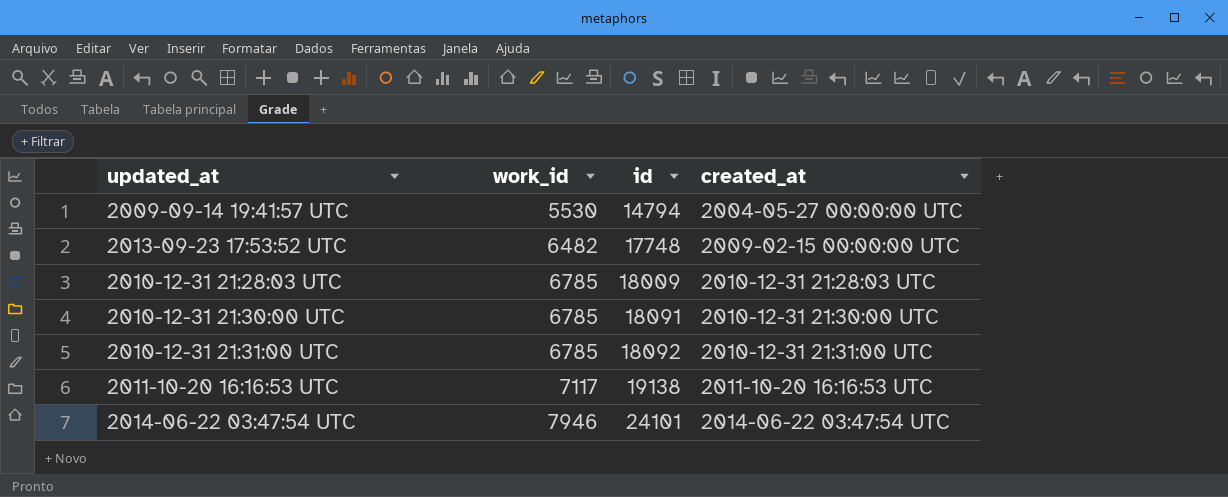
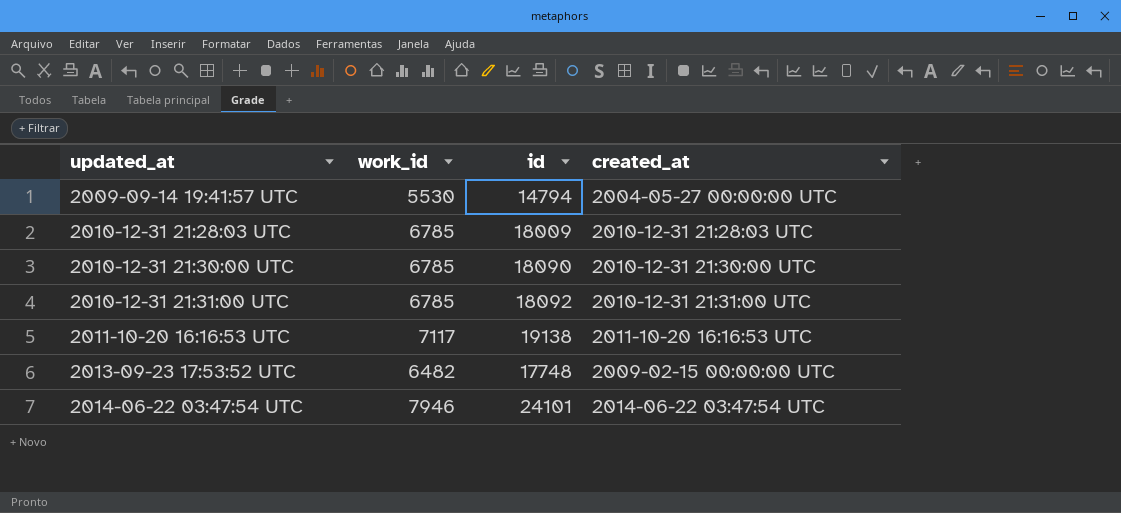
row order: work_id ascending -> updated_at ascending
2010-12-31 21:30:00 UTC | id: 18091 -> 18090

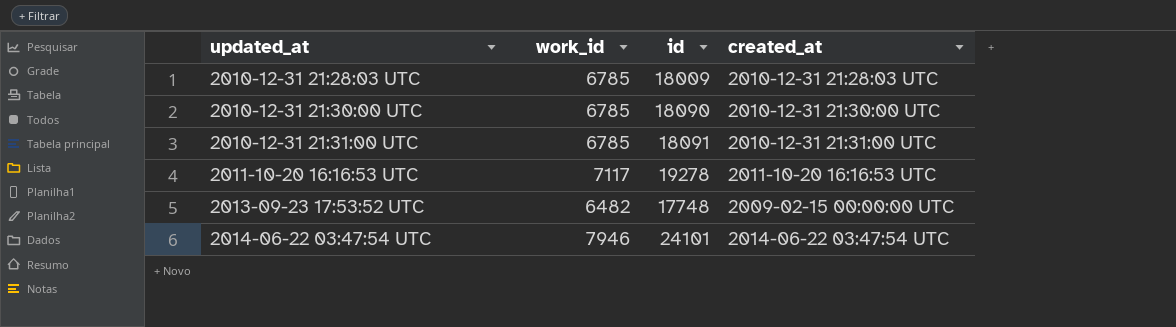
row 2009-09-14 19:41:57 UTC: 5530 | 14794 | 2004-05-27 00:00:00 UTC -> none
2010-12-31 21:31:00 UTC | id: 18092 -> 18091
2011-10-20 16:16:53 UTC | id: 19138 -> 19278

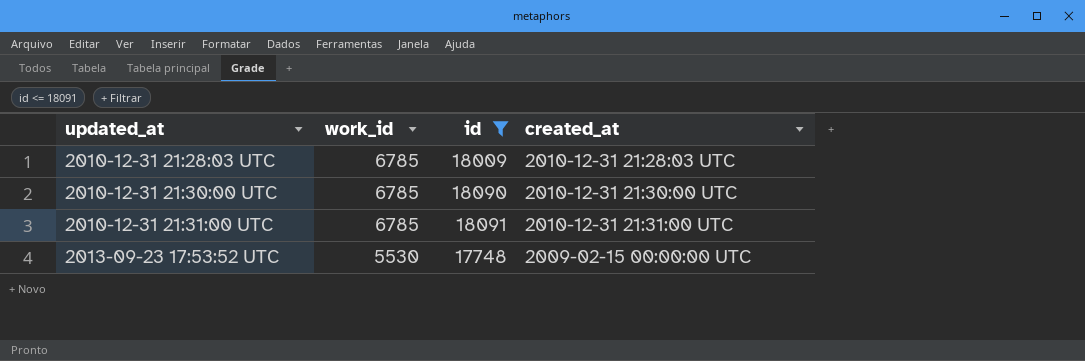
filter: none -> id <= 18091
2013-09-23 17:53:52 UTC | work_id: 6482 -> 5530

